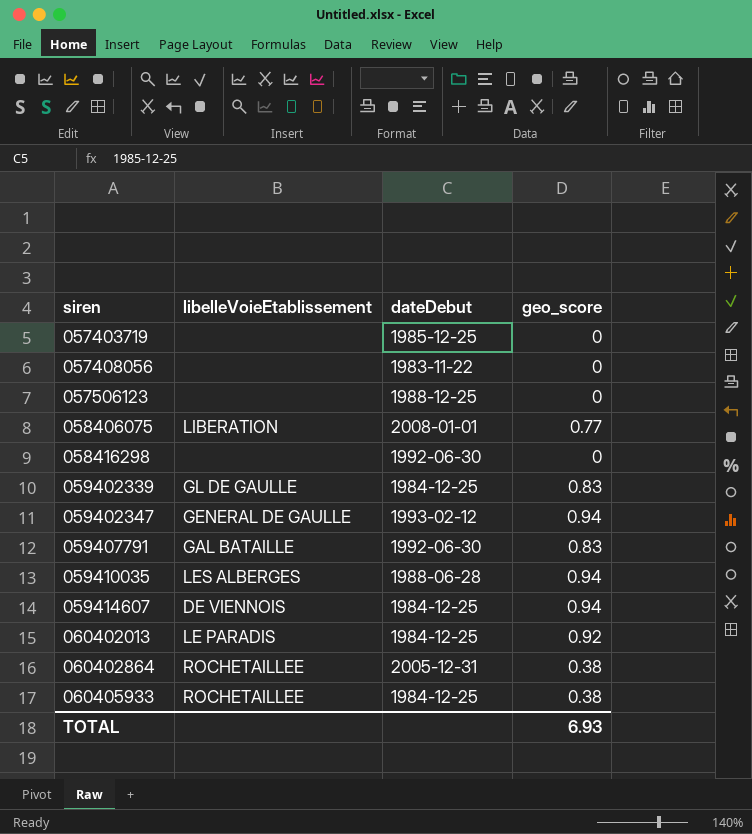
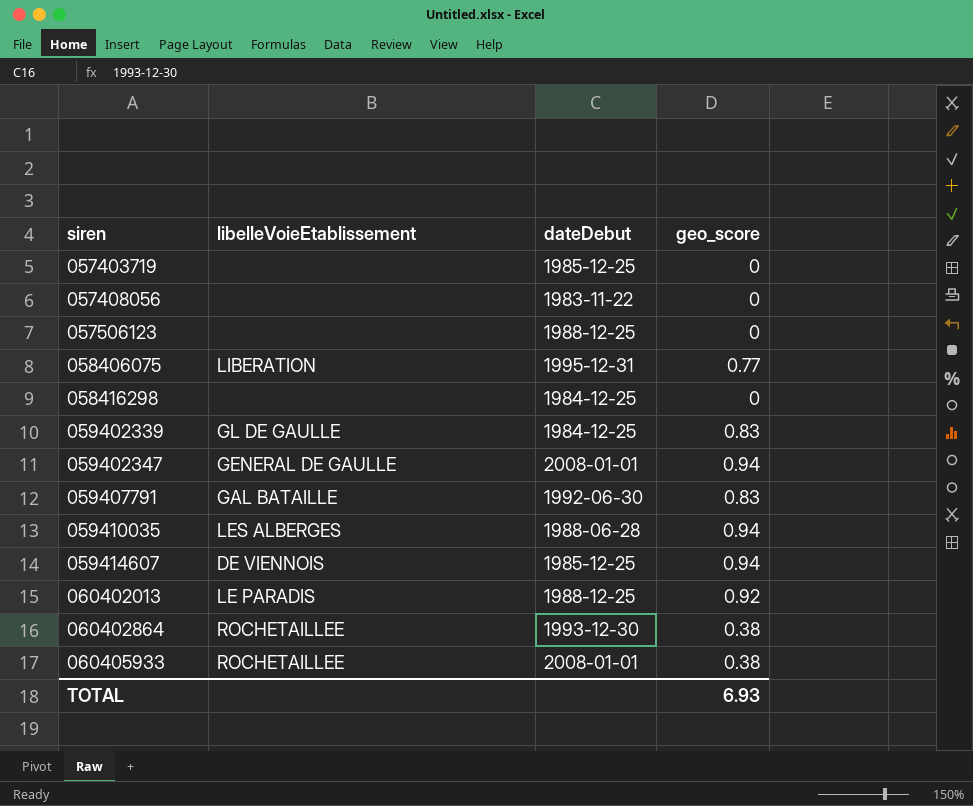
058406075 | dateDebut: 2008-01-01 -> 1995-12-31
058416298 | dateDebut: 1992-06-30 -> 1984-12-25
059402347 | dateDebut: 1993-02-12 -> 2008-01-01
059414607 | dateDebut: 1984-12-25 -> 1985-12-25
060402013 | dateDebut: 1984-12-25 -> 1988-12-25
060402864 | dateDebut: 2005-12-31 -> 1993-12-30
060405933 | dateDebut: 1984-12-25 -> 2008-01-01

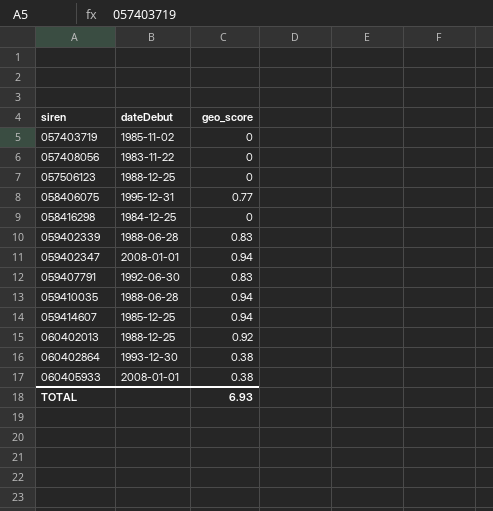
column libelleVoieEtablissement | position: 2 -> none
057403719 | dateDebut: 1985-12-25 -> 1985-11-02
059402339 | dateDebut: 1984-12-25 -> 1988-06-28

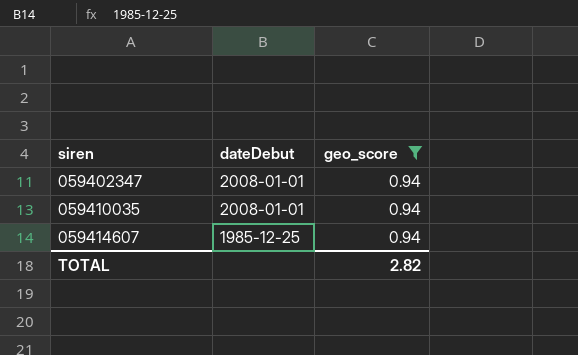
filter: none -> geo_score = 0.94
059410035 | dateDebut: 1988-06-28 -> 2008-01-01
TOTAL | geo_score: 6.93 -> 2.82

